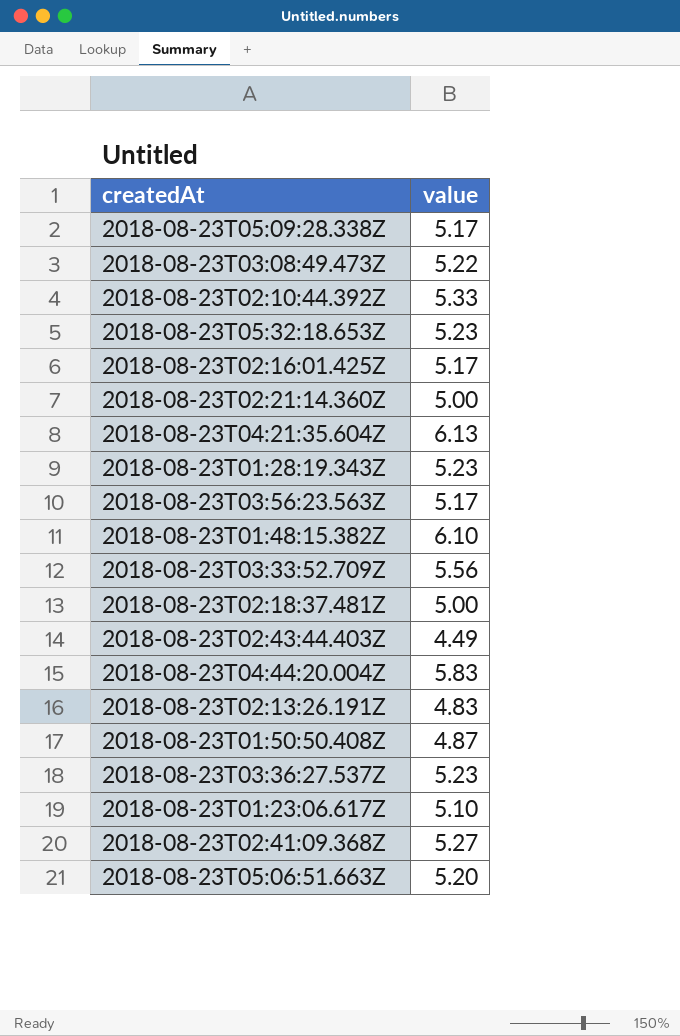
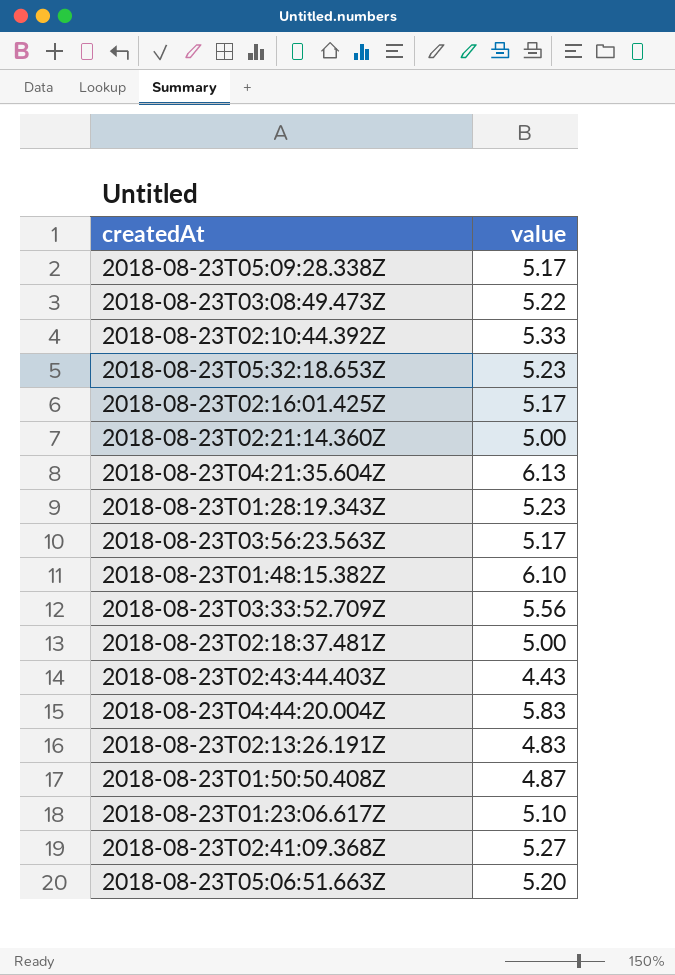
row 2018-08-23T03:36:27.537Z: 5.23 -> none
2018-08-23T02:43:44.403Z | value: 4.49 -> 4.43

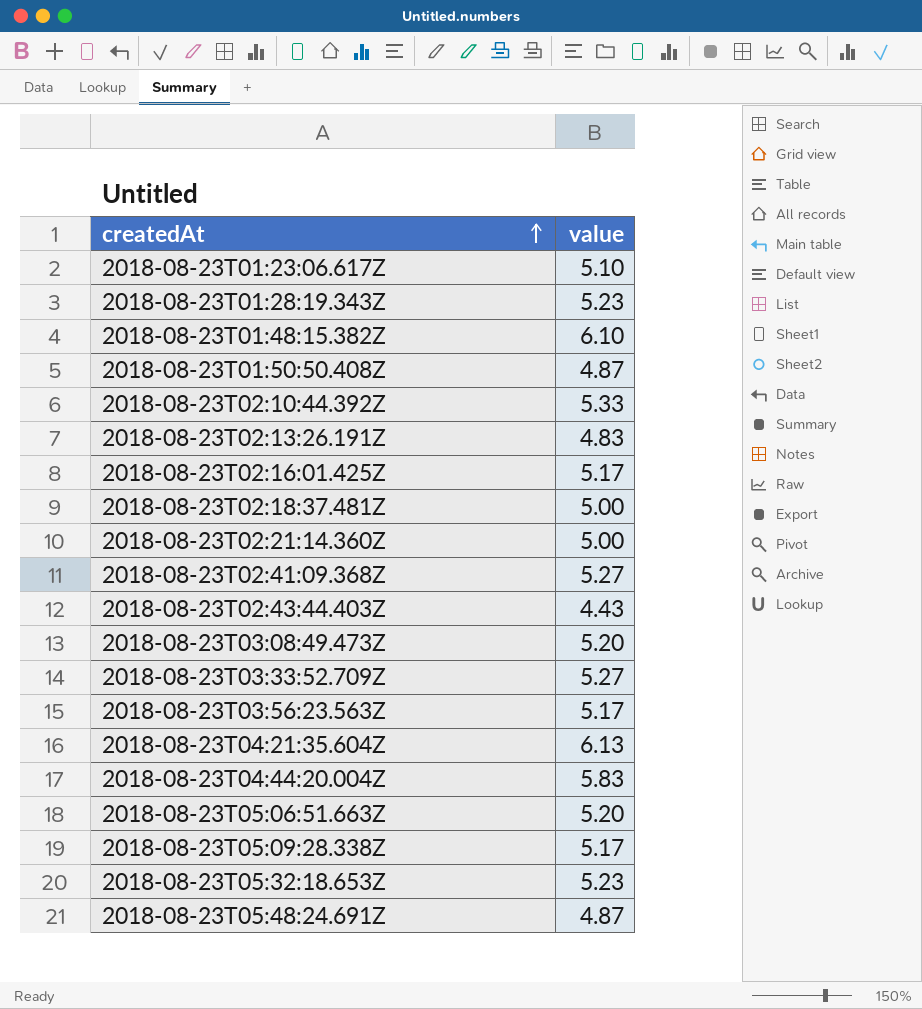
row order: none -> createdAt ascending
2018-08-23T03:08:49.473Z | value: 5.22 -> 5.20
2018-08-23T03:33:52.709Z | value: 5.56 -> 5.27
row 2018-08-23T05:48:24.691Z: none -> 4.87

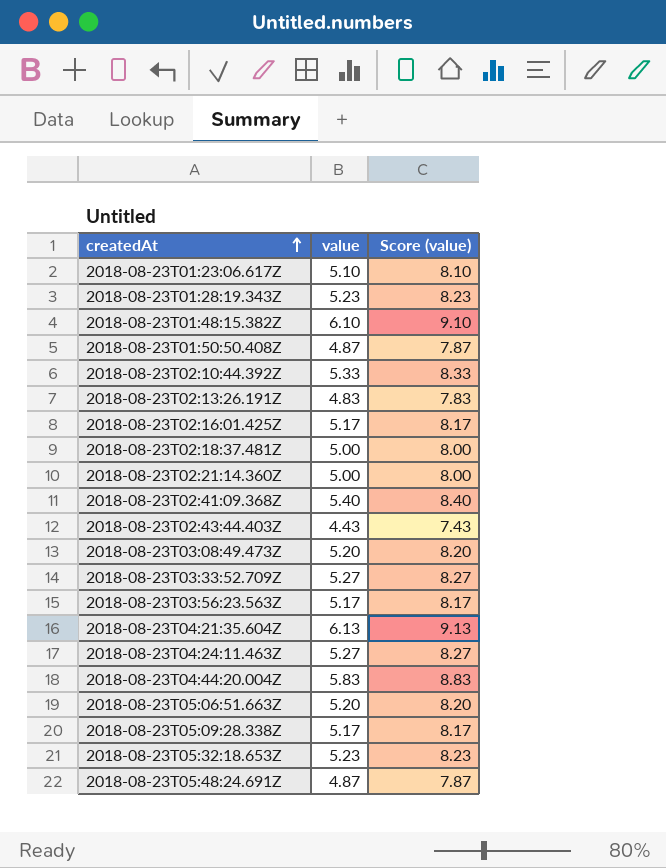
column Score (value) | formula: none -> [value] + 3
2018-08-23T02:41:09.368Z | value: 5.27 -> 5.40
row 2018-08-23T04:24:11.463Z: none -> 5.27 | 8.27

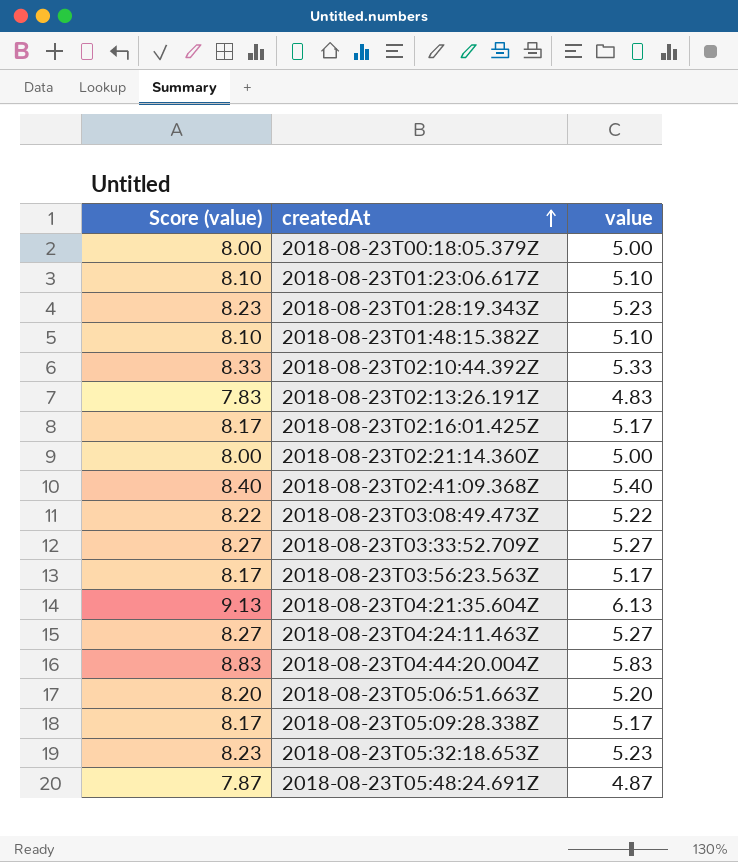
column Score (value) | position: 3 -> 1
row 2018-08-23T01:50:50.408Z: 4.87 | 7.87 -> none
row 2018-08-23T02:18:37.481Z: 5.00 | 8.00 -> none
row 2018-08-23T02:43:44.403Z: 4.43 | 7.43 -> none
row 2018-08-23T00:18:05.379Z: none -> 8.00 | 5.00
2018-08-23T01:48:15.382Z | Score (value): 9.10 -> 8.10
2018-08-23T01:48:15.382Z | value: 6.10 -> 5.10
2018-08-23T03:08:49.473Z | Score (value): 8.20 -> 8.22
2018-08-23T03:08:49.473Z | value: 5.20 -> 5.22

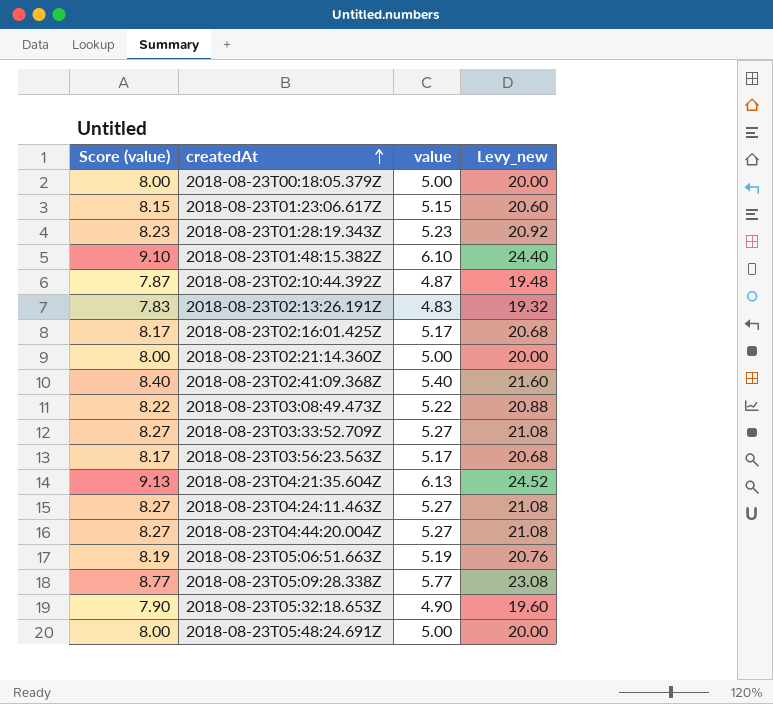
column Levy_new | formula: none -> [value] * 4
2018-08-23T01:23:06.617Z | Score (value): 8.10 -> 8.15
2018-08-23T01:23:06.617Z | value: 5.10 -> 5.15
2018-08-23T01:48:15.382Z | Score (value): 8.10 -> 9.10
2018-08-23T01:48:15.382Z | value: 5.10 -> 6.10
2018-08-23T02:10:44.392Z | Score (value): 8.33 -> 7.87
2018-08-23T02:10:44.392Z | value: 5.33 -> 4.87
2018-08-23T04:44:20.004Z | Score (value): 8.83 -> 8.27
2018-08-23T04:44:20.004Z | value: 5.83 -> 5.27
2018-08-23T05:06:51.663Z | Score (value): 8.20 -> 8.19
2018-08-23T05:06:51.663Z | value: 5.20 -> 5.19
2018-08-23T05:09:28.338Z | Score (value): 8.17 -> 8.77
2018-08-23T05:09:28.338Z | value: 5.17 -> 5.77
2018-08-23T05:32:18.653Z | Score (value): 8.23 -> 7.90
2018-08-23T05:32:18.653Z | value: 5.23 -> 4.90
2018-08-23T05:48:24.691Z | Score (value): 7.87 -> 8.00
2018-08-23T05:48:24.691Z | value: 4.87 -> 5.00

